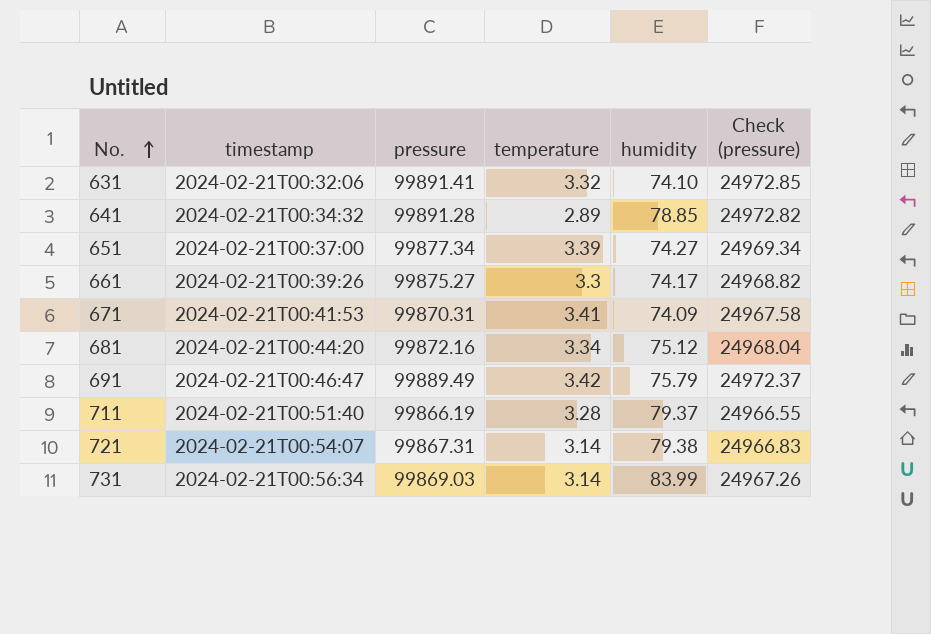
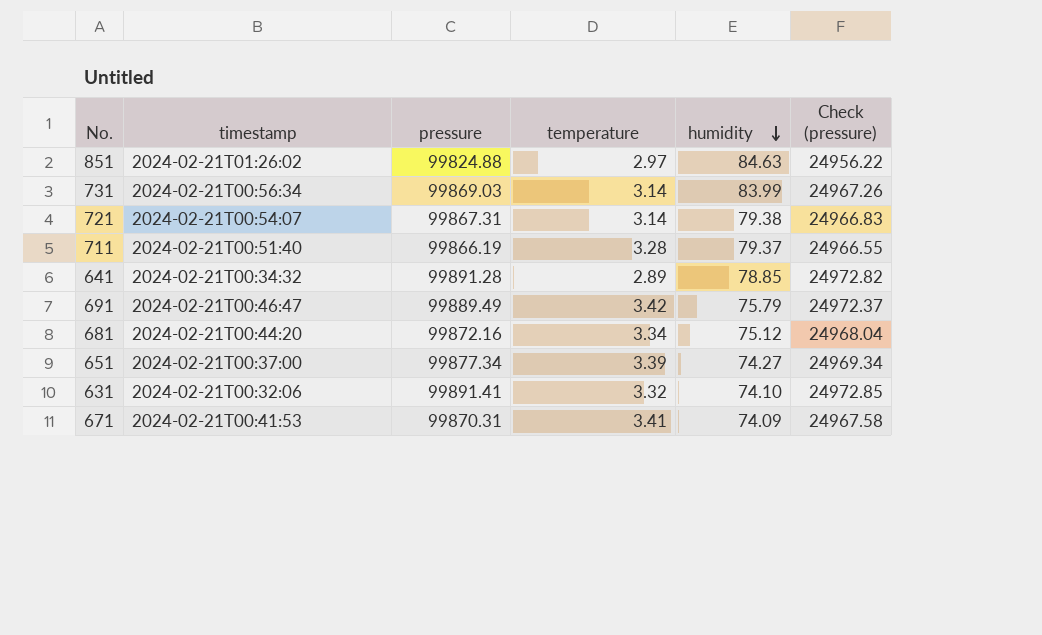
row order: No. ascending -> humidity descending
row 661: 2024-02-21T00:39:26 | 99875.27 | 3.3 | 74.17 | 24968.82 -> none
row 851: none -> 2024-02-21T01:26:02 | 99824.88 | 2.97 | 84.63 | 24956.22

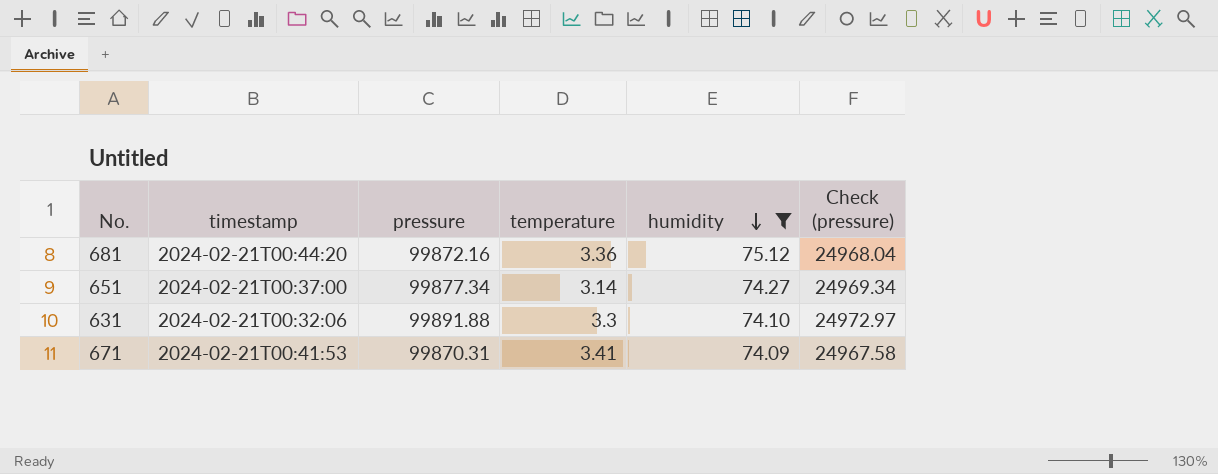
filter: none -> humidity <= 75.12
681 | temperature: 3.34 -> 3.36
651 | temperature: 3.39 -> 3.14
631 | pressure: 99891.41 -> 99891.88
631 | temperature: 3.32 -> 3.3
631 | Check (pressure): 24972.85 -> 24972.97

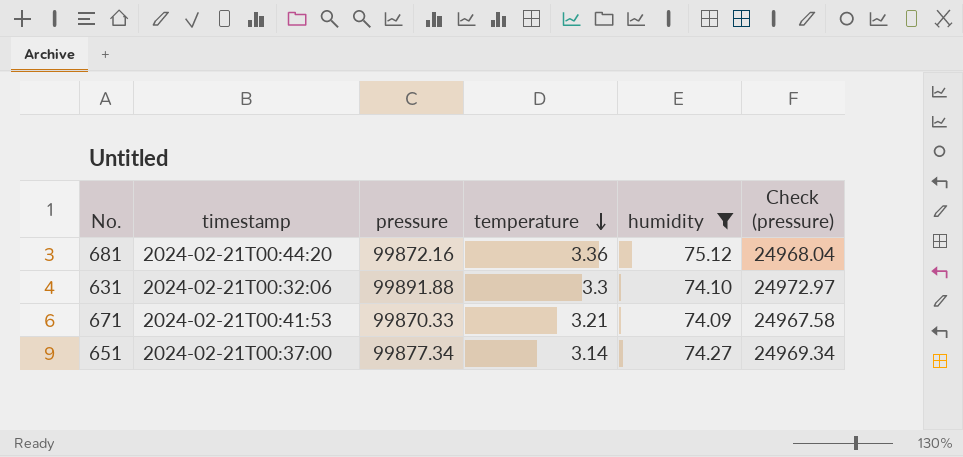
row order: humidity descending -> temperature descending
671 | pressure: 99870.31 -> 99870.33
671 | temperature: 3.41 -> 3.21

